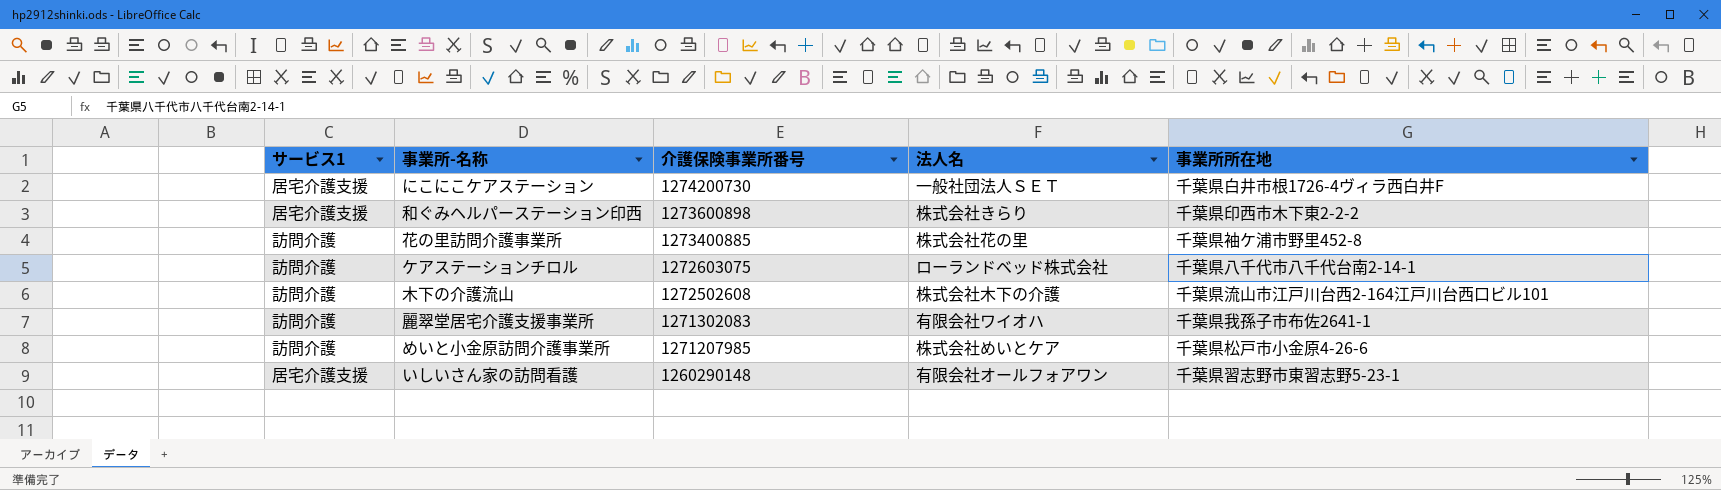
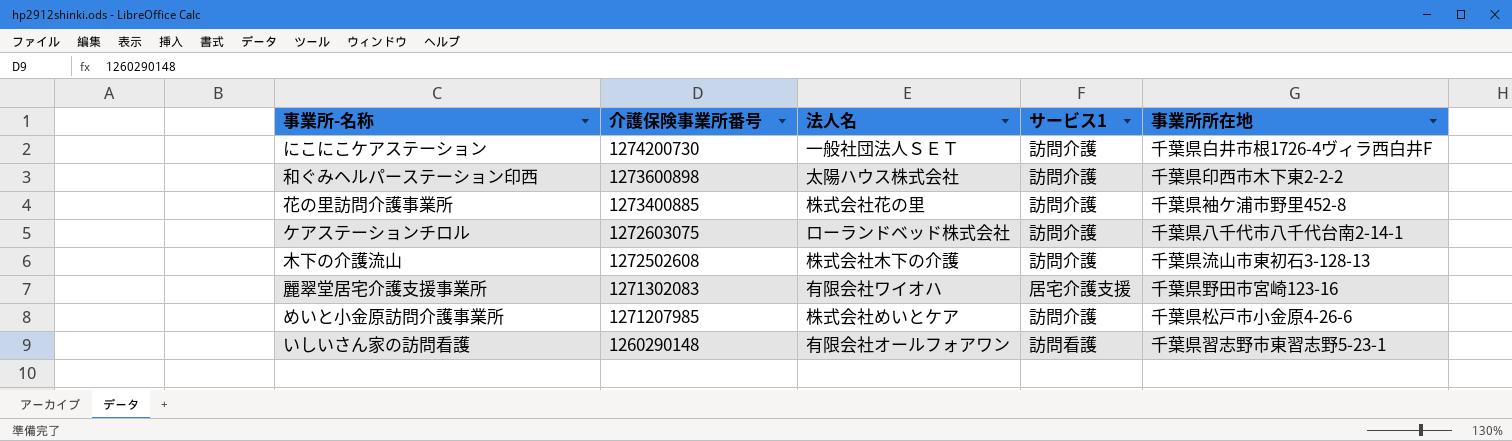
column サービス1 | position: 1 -> 4
にこにこケアステーション | サービス1: 居宅介護支援 -> 訪問介護
和ぐみヘルパーステーション印西 | 法人名: 株式会社きらり -> 太陽ハウス株式会社
和ぐみヘルパーステーション印西 | サービス1: 居宅介護支援 -> 訪問介護
木下の介護流山 | 事業所所在地: 千葉県流山市江戸川台西2-164江戸川台西口ビル101 -> 千葉県流山市東初石3-128-13
麗翠堂居宅介護支援事業所 | サービス1: 訪問介護 -> 居宅介護支援
麗翠堂居宅介護支援事業所 | 事業所所在地: 千葉県我孫子市布佐2641-1 -> 千葉県野田市宮崎123-16
いしいさん家の訪問看護 | サービス1: 居宅介護支援 -> 訪問看護

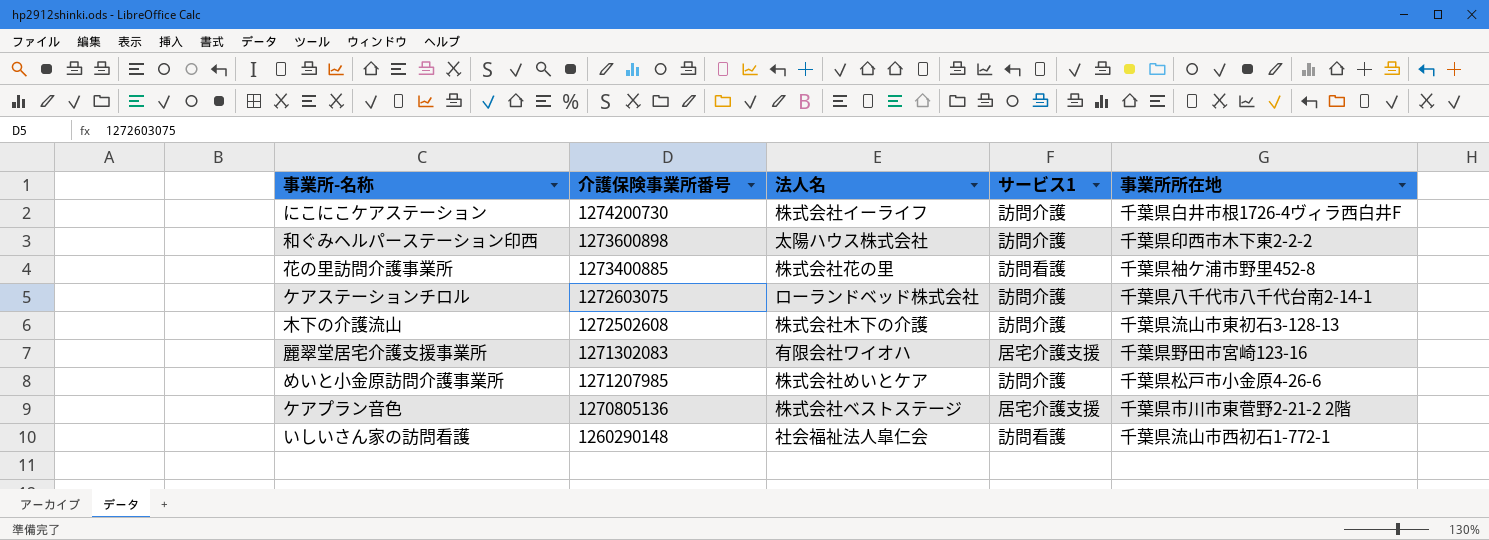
にこにこケアステーション | 法人名: 一般社団法人ＳＥＴ -> 株式会社イーライフ
花の里訪問介護事業所 | サービス1: 訪問介護 -> 訪問看護
row ケアプラン音色: none -> 1270805136 | 株式会社ベストステージ | 居宅介護支援 | 千葉県市川市東菅野2-21-2 2階
いしいさん家の訪問看護 | 法人名: 有限会社オールフォアワン -> 社会福祉法人皐仁会
いしいさん家の訪問看護 | 事業所所在地: 千葉県習志野市東習志野5-23-1 -> 千葉県流山市西初石1-772-1

